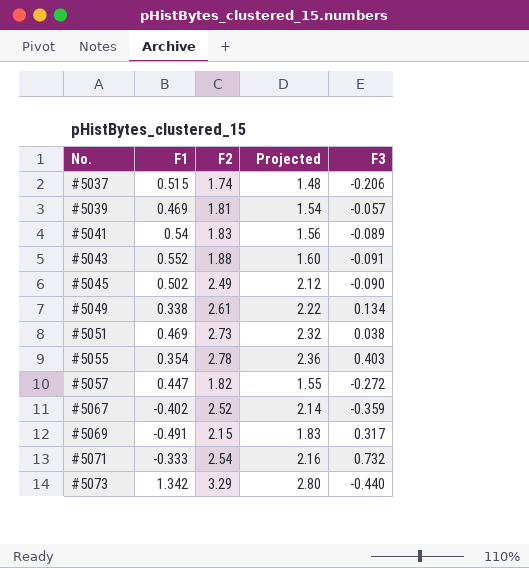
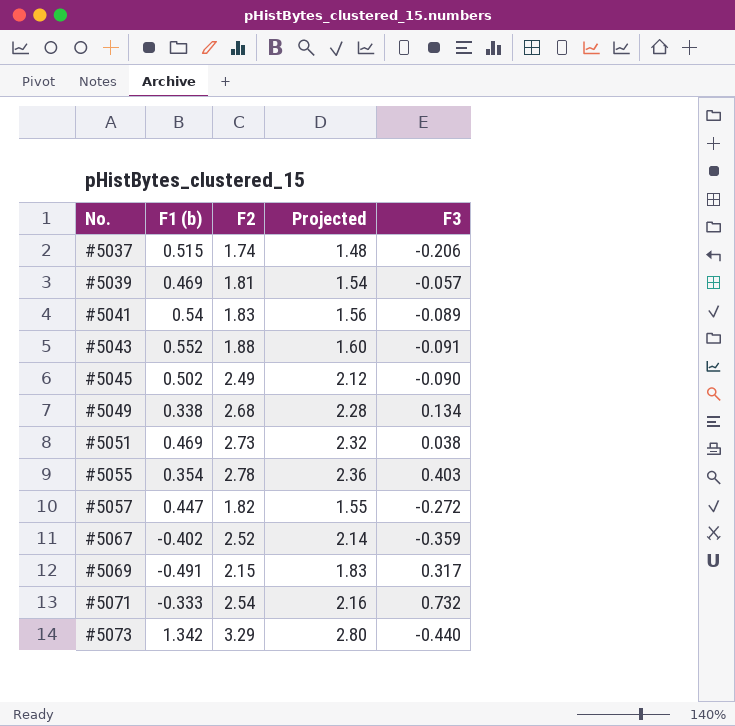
column name: F1 -> F1 (b)
#5049 | F2: 2.61 -> 2.68
#5049 | Projected: 2.22 -> 2.28

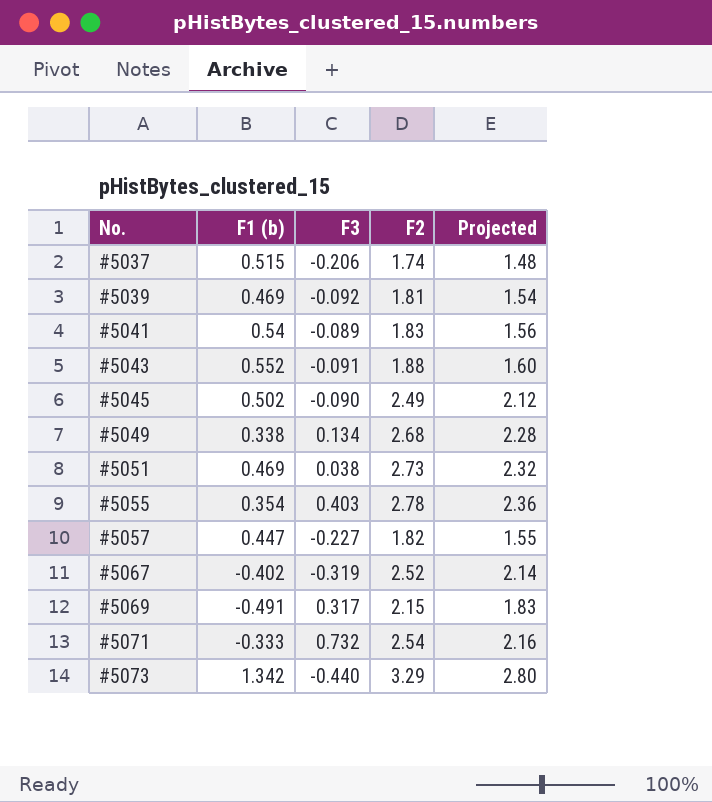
column F3 | position: 5 -> 3
#5039 | F3: -0.057 -> -0.092
#5057 | F3: -0.272 -> -0.227
#5067 | F3: -0.359 -> -0.319

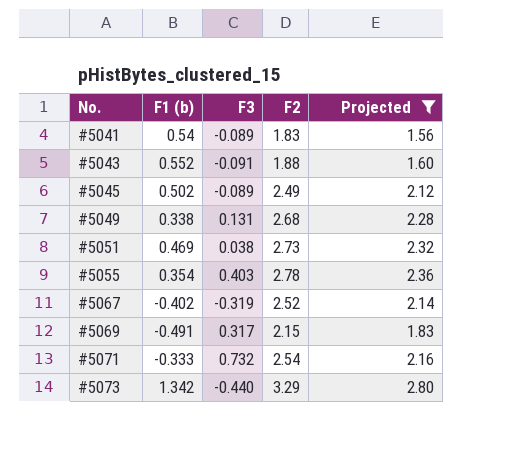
filter: none -> Projected >= 1.56
#5045 | F3: -0.090 -> -0.089
#5049 | F3: 0.134 -> 0.131

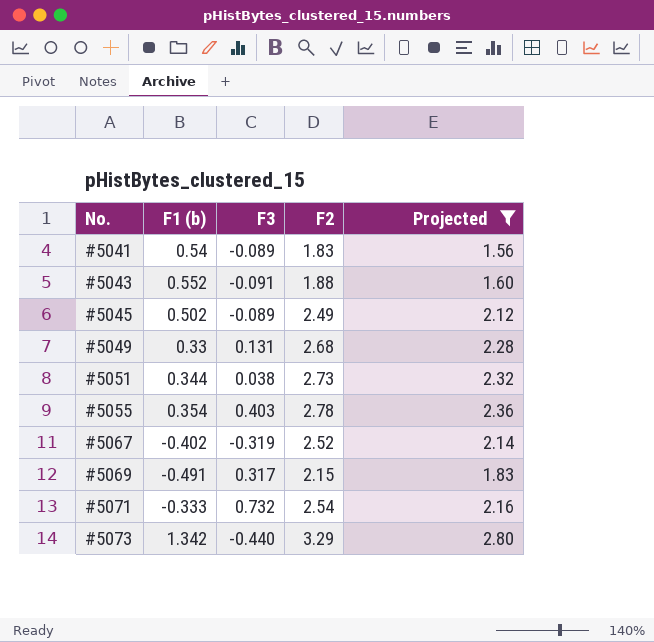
#5049 | F1 (b): 0.338 -> 0.33
#5051 | F1 (b): 0.469 -> 0.344

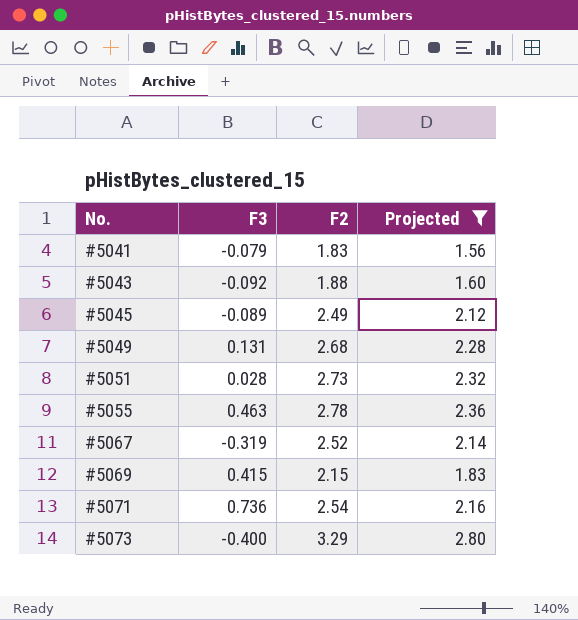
column F1 (b) | position: 2 -> none
#5041 | F3: -0.089 -> -0.079
#5043 | F3: -0.091 -> -0.092
#5051 | F3: 0.038 -> 0.028
#5055 | F3: 0.403 -> 0.463
#5069 | F3: 0.317 -> 0.415
#5071 | F3: 0.732 -> 0.736
#5073 | F3: -0.440 -> -0.400

